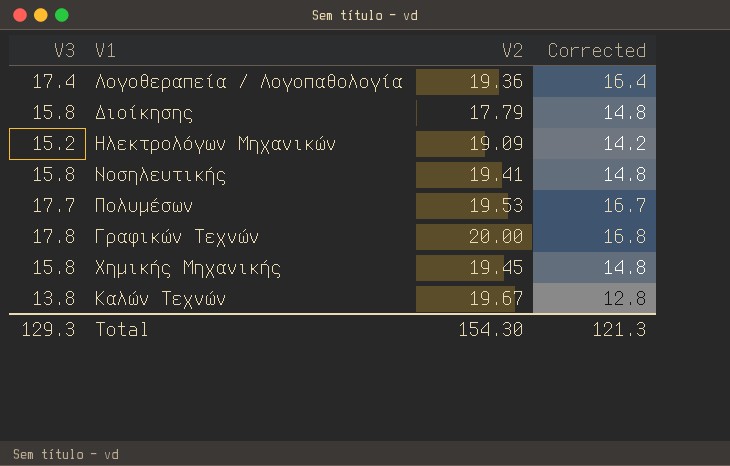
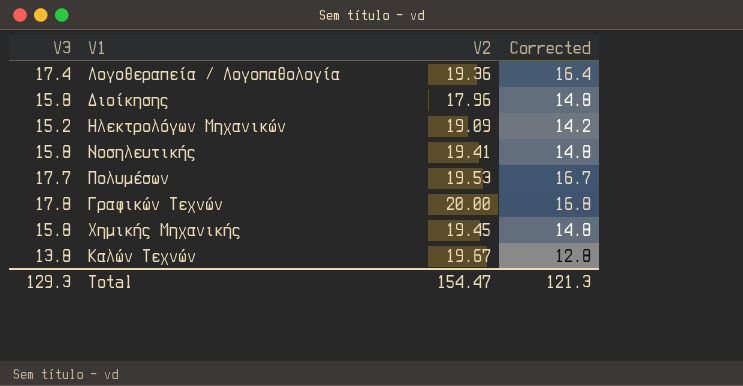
Διοίκησης | V2: 17.79 -> 17.96
Total | V2: 154.30 -> 154.47

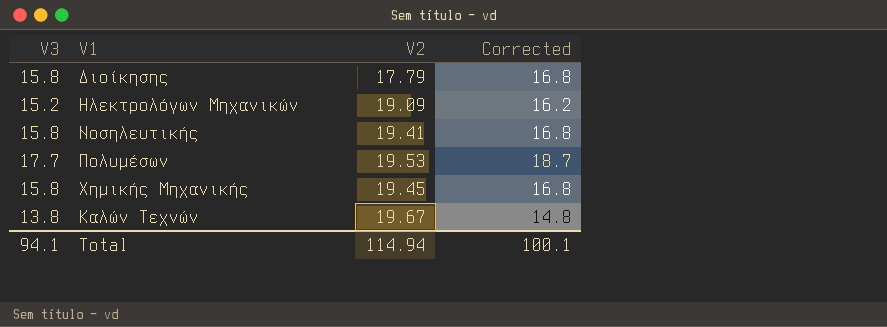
column Corrected | formula: [V3] - 1 -> [V3] + 1
row Λογοθεραπεία / Λογοπαθολογία: 17.4 | 19.36 | 16.4 -> none
row Γραφικών Τεχνών: 17.8 | 20.00 | 16.8 -> none
Διοίκησης | V2: 17.96 -> 17.79
Total | V3: 129.3 -> 94.1
Total | V2: 154.47 -> 114.94
Total | Corrected: 121.3 -> 100.1

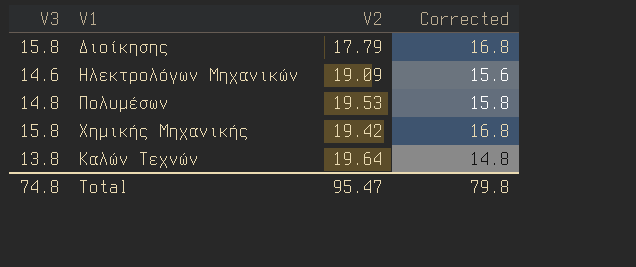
row Νοσηλευτικής: 15.8 | 19.41 | 16.8 -> none
Ηλεκτρολόγων Μηχανικών | V3: 15.2 -> 14.6
Ηλεκτρολόγων Μηχανικών | Corrected: 16.2 -> 15.6
Πολυμέσων | V3: 17.7 -> 14.8
Πολυμέσων | Corrected: 18.7 -> 15.8
Χημικής Μηχανικής | V2: 19.45 -> 19.42
Καλών Τεχνών | V2: 19.67 -> 19.64
Total | V3: 94.1 -> 74.8
Total | V2: 114.94 -> 95.47
Total | Corrected: 100.1 -> 79.8

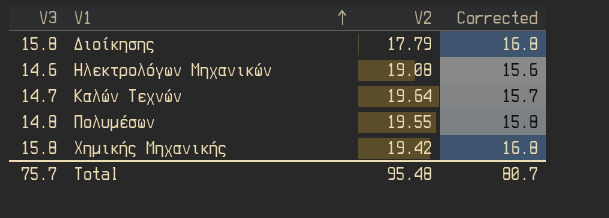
row order: none -> V1 ascending
Ηλεκτρολόγων Μηχανικών | V2: 19.09 -> 19.08
Καλών Τεχνών | V3: 13.8 -> 14.7
Καλών Τεχνών | Corrected: 14.8 -> 15.7
Πολυμέσων | V2: 19.53 -> 19.55
Total | V3: 74.8 -> 75.7
Total | V2: 95.47 -> 95.48
Total | Corrected: 79.8 -> 80.7

